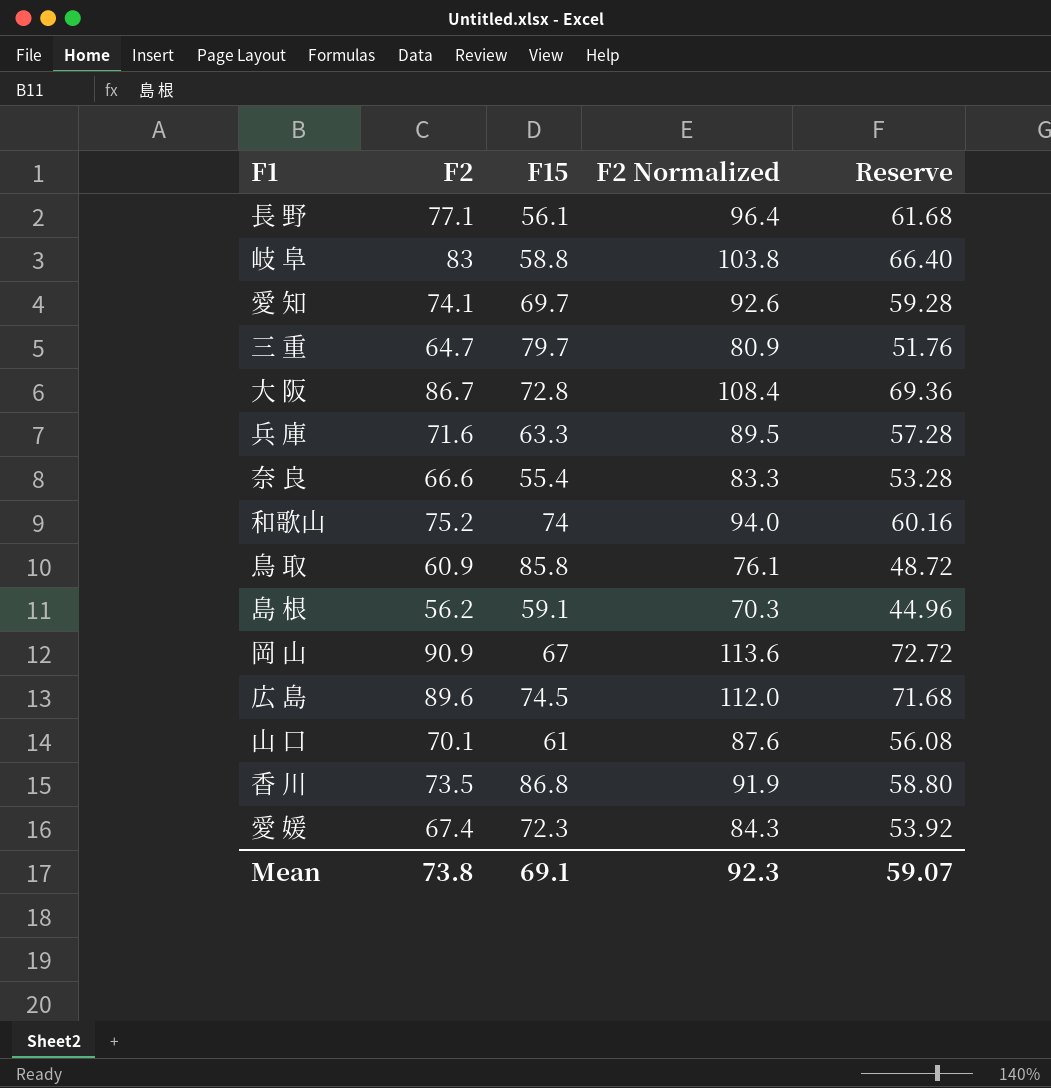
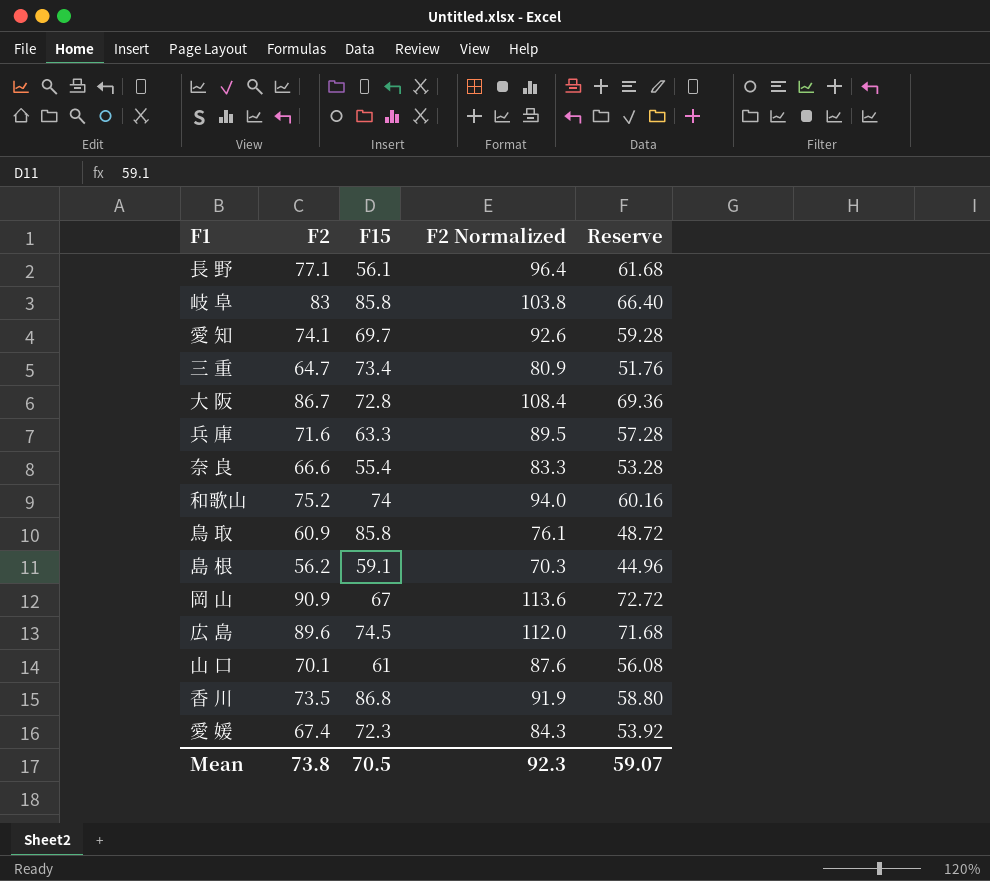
岐 阜 | F15: 58.8 -> 85.8
三 重 | F15: 79.7 -> 73.4
Mean | F15: 69.1 -> 70.5

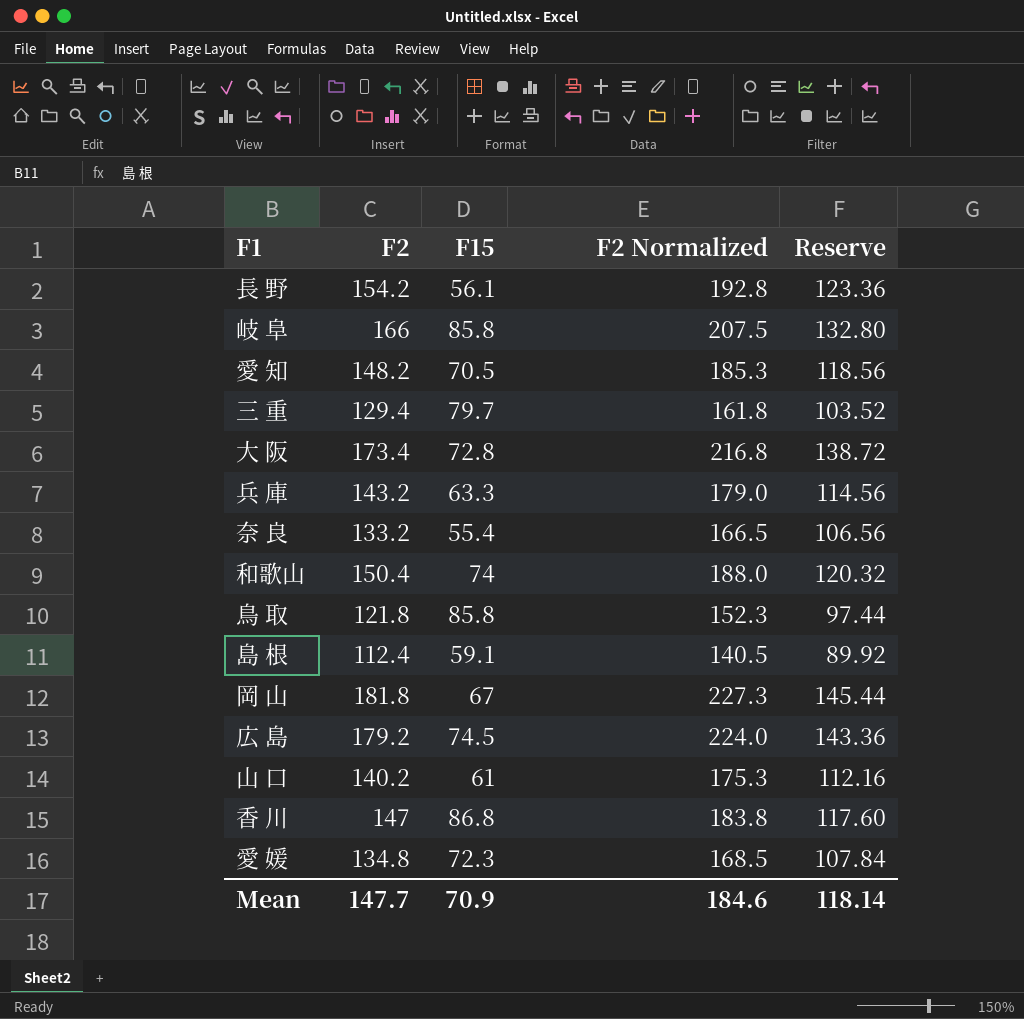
長 野 | F2: 77.1 -> 154.2
長 野 | F2 Normalized: 96.4 -> 192.8
長 野 | Reserve: 61.68 -> 123.36
岐 阜 | F2: 83 -> 166
岐 阜 | F2 Normalized: 103.8 -> 207.5
岐 阜 | Reserve: 66.40 -> 132.80
愛 知 | F2: 74.1 -> 148.2
愛 知 | F15: 69.7 -> 70.5
愛 知 | F2 Normalized: 92.6 -> 185.3
愛 知 | Reserve: 59.28 -> 118.56
三 重 | F2: 64.7 -> 129.4
三 重 | F15: 73.4 -> 79.7
三 重 | F2 Normalized: 80.9 -> 161.8
三 重 | Reserve: 51.76 -> 103.52
大 阪 | F2: 86.7 -> 173.4
大 阪 | F2 Normalized: 108.4 -> 216.8
大 阪 | Reserve: 69.36 -> 138.72
兵 庫 | F2: 71.6 -> 143.2
兵 庫 | F2 Normalized: 89.5 -> 179.0
兵 庫 | Reserve: 57.28 -> 114.56
奈 良 | F2: 66.6 -> 133.2
奈 良 | F2 Normalized: 83.3 -> 166.5
奈 良 | Reserve: 53.28 -> 106.56
和歌山 | F2: 75.2 -> 150.4
和歌山 | F2 Normalized: 94.0 -> 188.0
和歌山 | Reserve: 60.16 -> 120.32
鳥 取 | F2: 60.9 -> 121.8
鳥 取 | F2 Normalized: 76.1 -> 152.3
鳥 取 | Reserve: 48.72 -> 97.44
島 根 | F2: 56.2 -> 112.4
島 根 | F2 Normalized: 70.3 -> 140.5
島 根 | Reserve: 44.96 -> 89.92
岡 山 | F2: 90.9 -> 181.8
岡 山 | F2 Normalized: 113.6 -> 227.3
岡 山 | Reserve: 72.72 -> 145.44
広 島 | F2: 89.6 -> 179.2
広 島 | F2 Normalized: 112.0 -> 224.0
広 島 | Reserve: 71.68 -> 143.36
山 口 | F2: 70.1 -> 140.2
山 口 | F2 Normalized: 87.6 -> 175.3
山 口 | Reserve: 56.08 -> 112.16
香 川 | F2: 73.5 -> 147
香 川 | F2 Normalized: 91.9 -> 183.8
香 川 | Reserve: 58.80 -> 117.60
愛 媛 | F2: 67.4 -> 134.8
愛 媛 | F2 Normalized: 84.3 -> 168.5
愛 媛 | Reserve: 53.92 -> 107.84
Mean | F2: 73.8 -> 147.7
Mean | F15: 70.5 -> 70.9
Mean | F2 Normalized: 92.3 -> 184.6
Mean | Reserve: 59.07 -> 118.14

